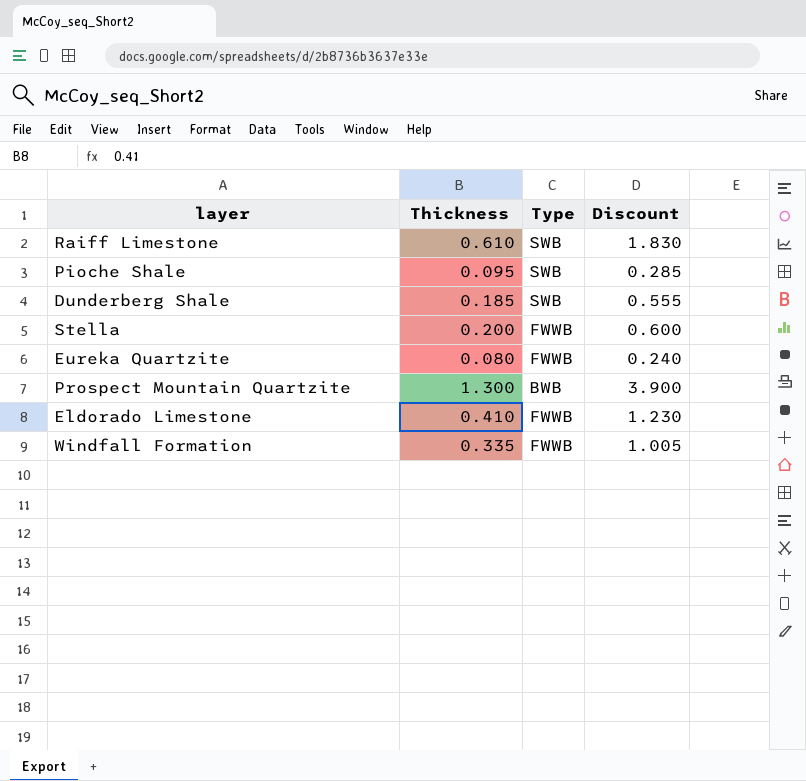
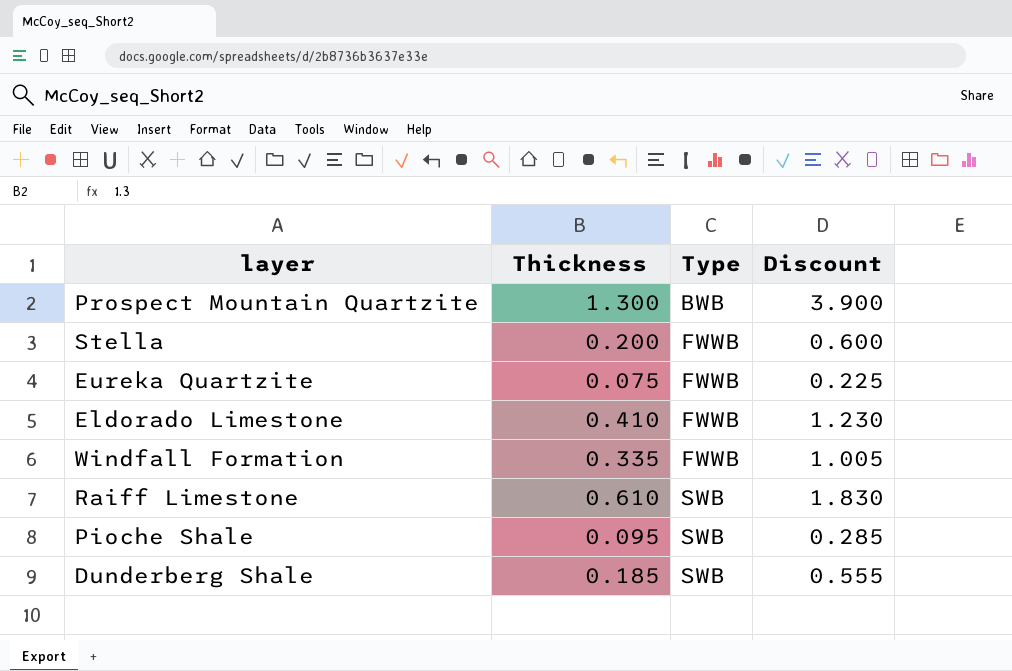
row order: none -> Type ascending
Eureka Quartzite | Thickness: 0.080 -> 0.075
Eureka Quartzite | Discount: 0.240 -> 0.225

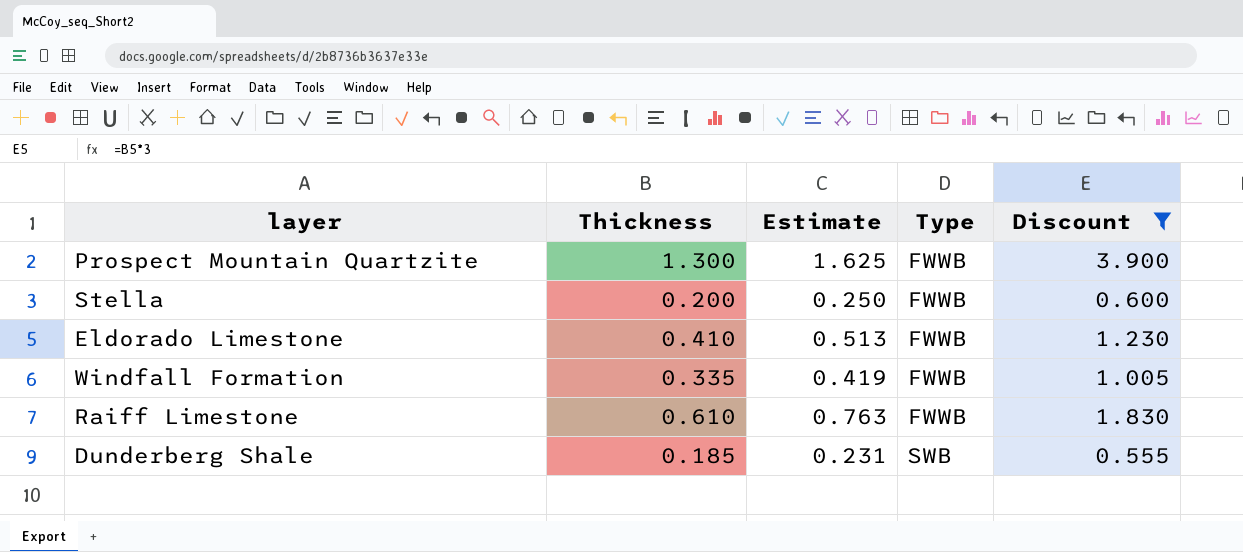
filter: none -> Discount >= 0.555
column Estimate | formula: none -> [Thickness] * 1.25
Prospect Mountain Quartzite | Type: BWB -> FWWB
Raiff Limestone | Type: SWB -> FWWB

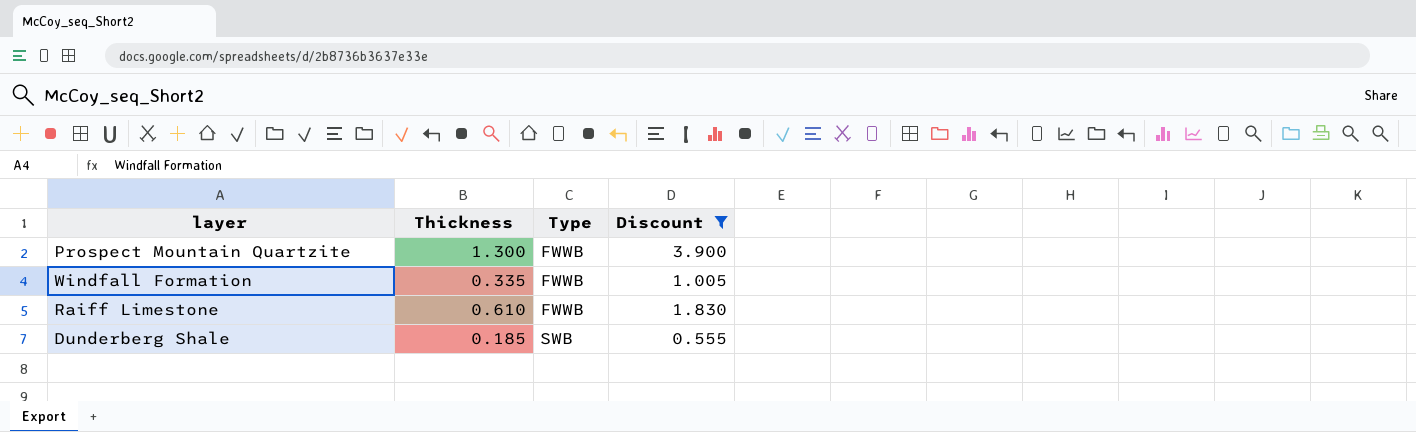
column Estimate | formula: [Thickness] * 1.25 -> none
row Stella: 0.200 | 0.250 | FWWB | 0.600 -> none
row Eldorado Limestone: 0.410 | 0.513 | FWWB | 1.230 -> none

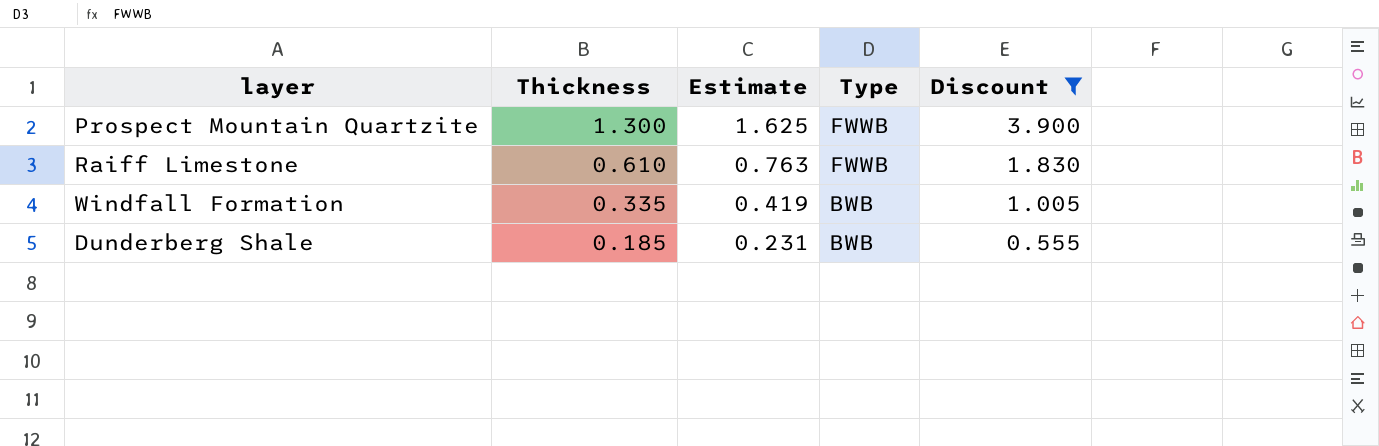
row order: Type ascending -> Thickness descending
column Estimate | formula: none -> [Thickness] * 1.25
Windfall Formation | Type: FWWB -> BWB
Dunderberg Shale | Type: SWB -> BWB

